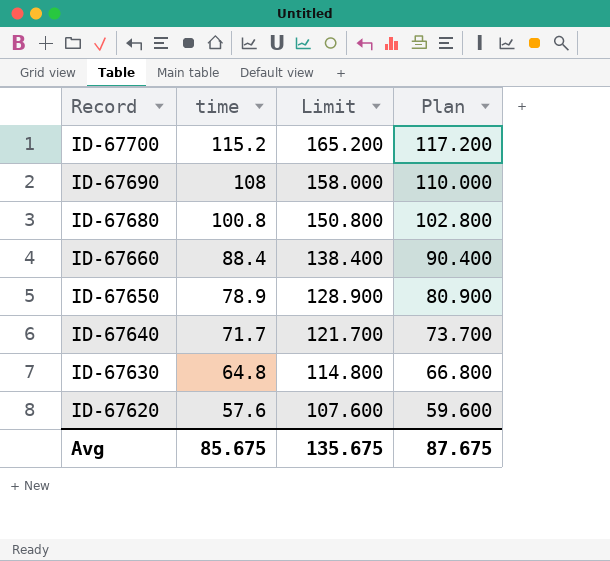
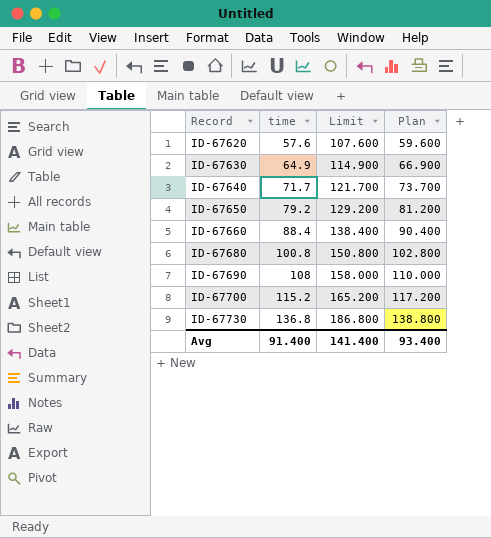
row order: Record descending -> Record ascending
ID-67630 | time: 64.8 -> 64.9
ID-67630 | Limit: 114.800 -> 114.900
ID-67630 | Plan: 66.800 -> 66.900
ID-67650 | time: 78.9 -> 79.2
ID-67650 | Limit: 128.900 -> 129.200
ID-67650 | Plan: 80.900 -> 81.200
row ID-67730: none -> 136.8 | 186.800 | 138.800
Avg | time: 85.675 -> 91.400
Avg | Limit: 135.675 -> 141.400
Avg | Plan: 87.675 -> 93.400

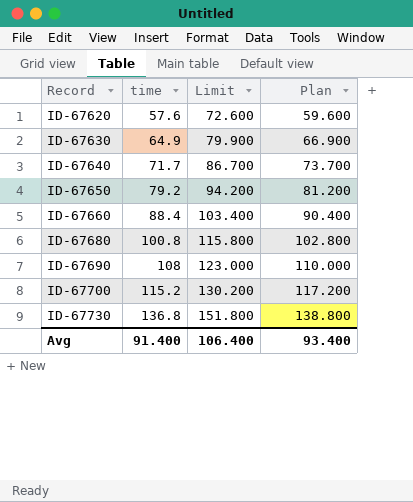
column Limit | formula: [time] + 50 -> [time] + 15
Avg | Limit: 141.400 -> 106.400

